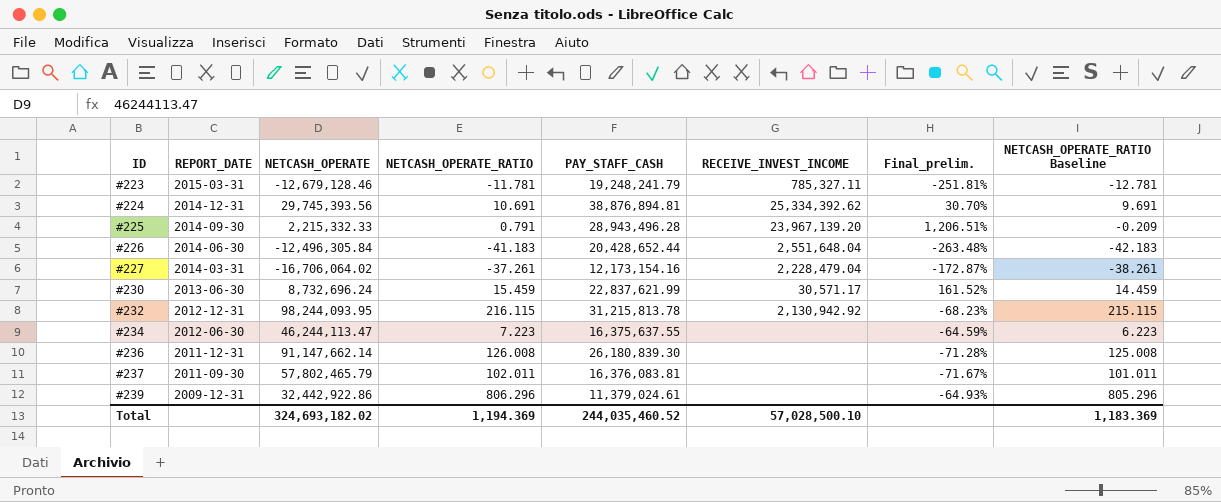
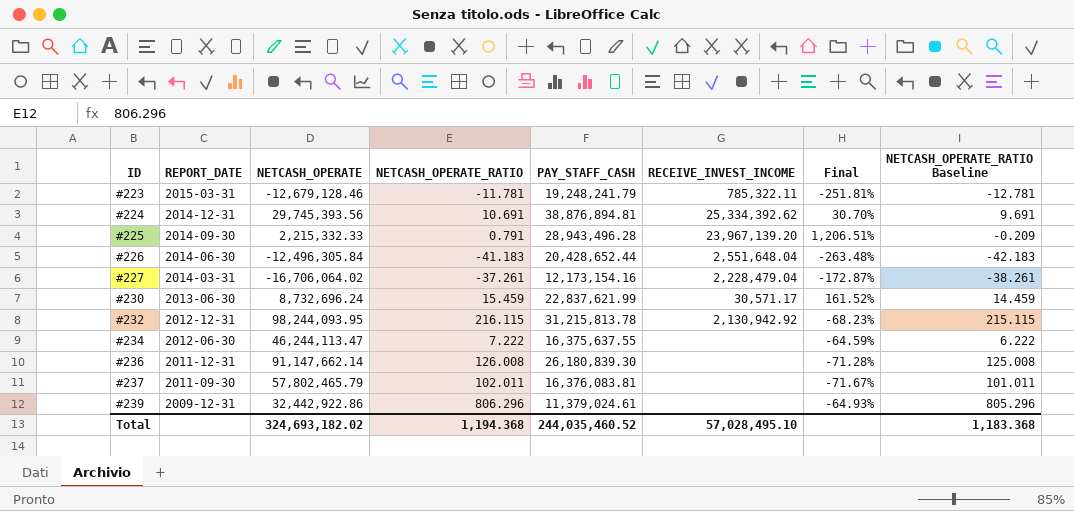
column name: Final_prelim. -> Final
#223 | RECEIVE_INVEST_INCOME: 785,327.11 -> 785,322.11
#234 | NETCASH_OPERATE_RATIO: 7.223 -> 7.222
#234 | NETCASH_OPERATE_RATIO Baseline: 6.223 -> 6.222
Total | NETCASH_OPERATE_RATIO: 1,194.369 -> 1,194.368
Total | RECEIVE_INVEST_INCOME: 57,028,500.10 -> 57,028,495.10
Total | NETCASH_OPERATE_RATIO Baseline: 1,183.369 -> 1,183.368

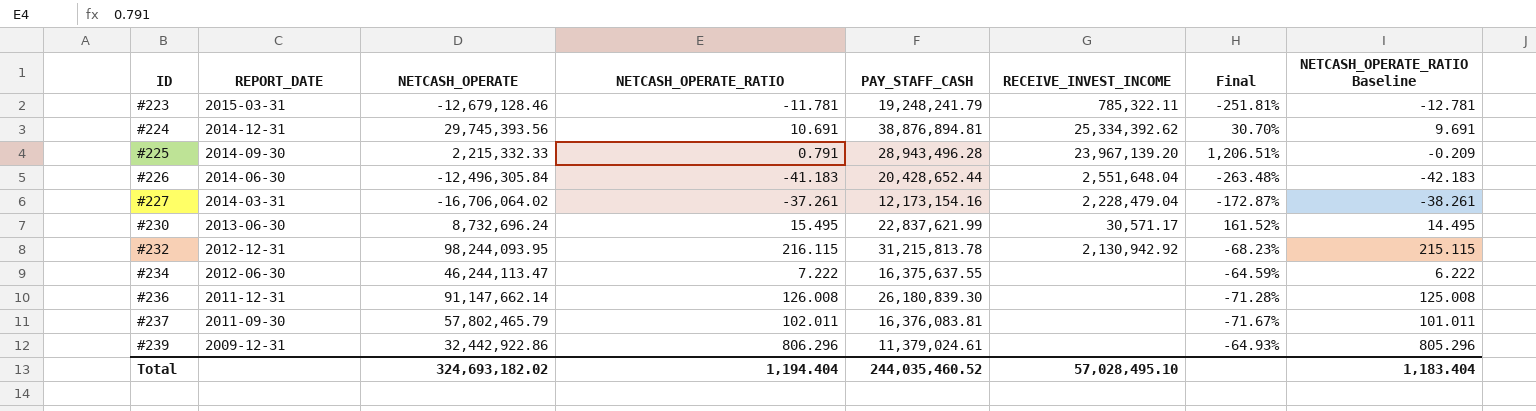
#230 | NETCASH_OPERATE_RATIO: 15.459 -> 15.495
#230 | NETCASH_OPERATE_RATIO Baseline: 14.459 -> 14.495
Total | NETCASH_OPERATE_RATIO: 1,194.368 -> 1,194.404
Total | NETCASH_OPERATE_RATIO Baseline: 1,183.368 -> 1,183.404

